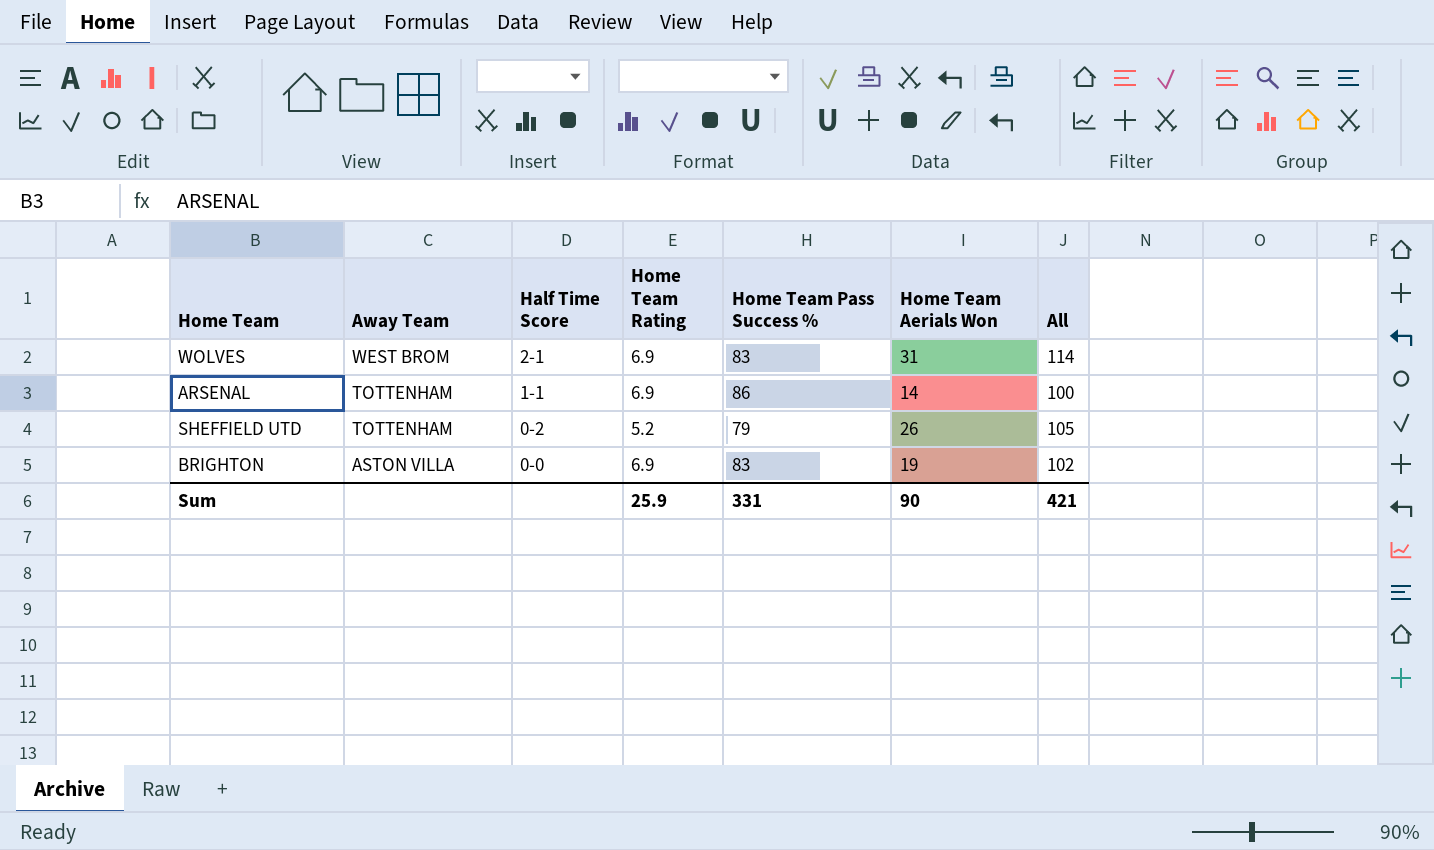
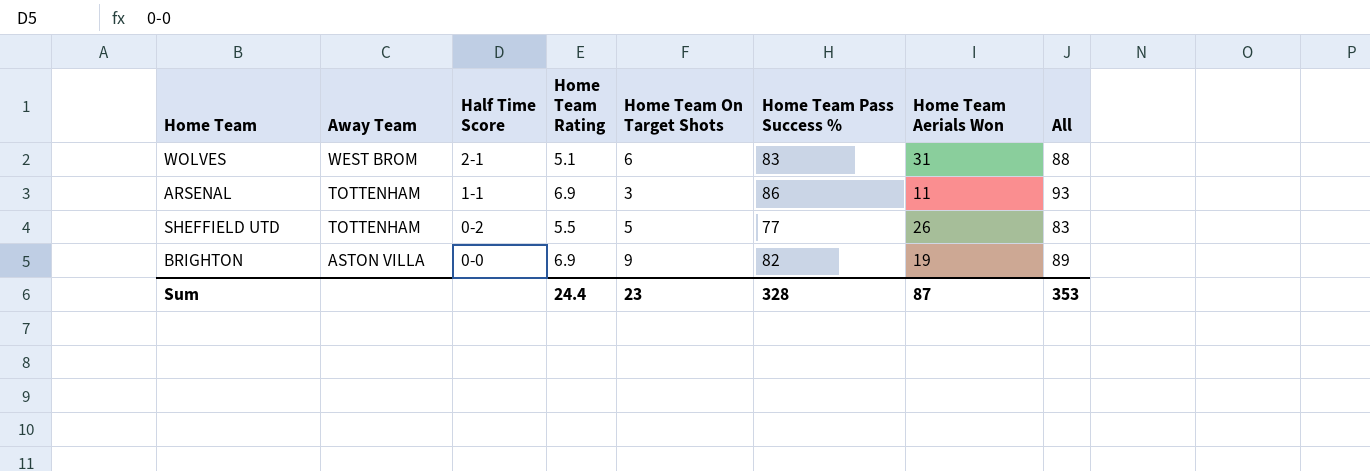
column Home Team On Target Shots | position: none -> 5
column All | formula: [Home Team Pass Success %] + [Home Team Aerials Won] -> [Home Team Rating] + [Home Team Pass Success %]
WOLVES | Home Team Rating: 6.9 -> 5.1
ARSENAL | Home Team Aerials Won: 14 -> 11
SHEFFIELD UTD | Home Team Rating: 5.2 -> 5.5
SHEFFIELD UTD | Home Team Pass Success %: 79 -> 77
BRIGHTON | Home Team Pass Success %: 83 -> 82
Sum | Home Team Rating: 25.9 -> 24.4
Sum | Home Team Pass Success %: 331 -> 328
Sum | Home Team Aerials Won: 90 -> 87
Sum | All: 421 -> 353

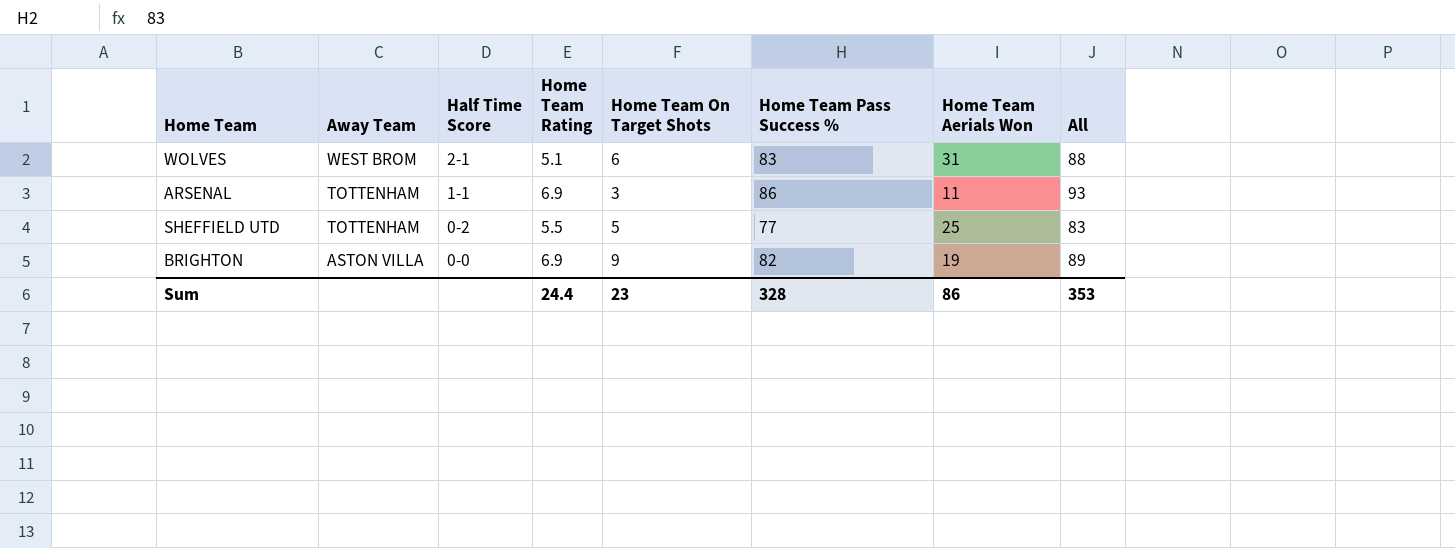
SHEFFIELD UTD | Home Team Aerials Won: 26 -> 25
Sum | Home Team Aerials Won: 87 -> 86

